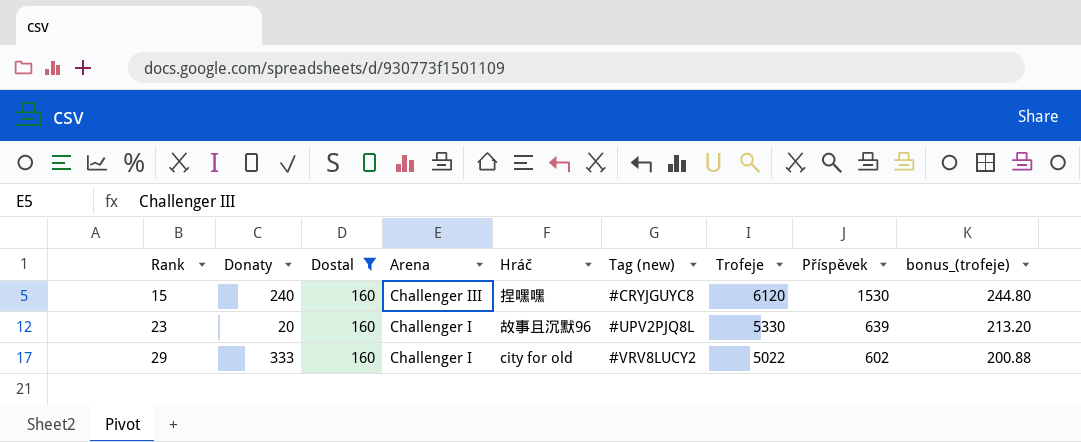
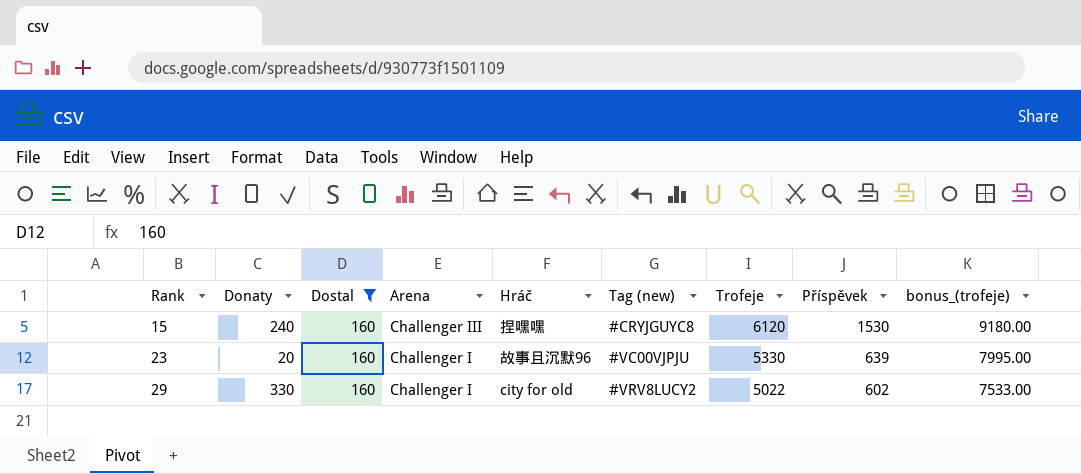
column bonus_(trofeje) | formula: [Trofeje] * 0.04 -> [Trofeje] * 1.5
23 | Tag (new): #UPV2PJQ8L -> #VC00VJPJU
29 | Donaty: 333 -> 330

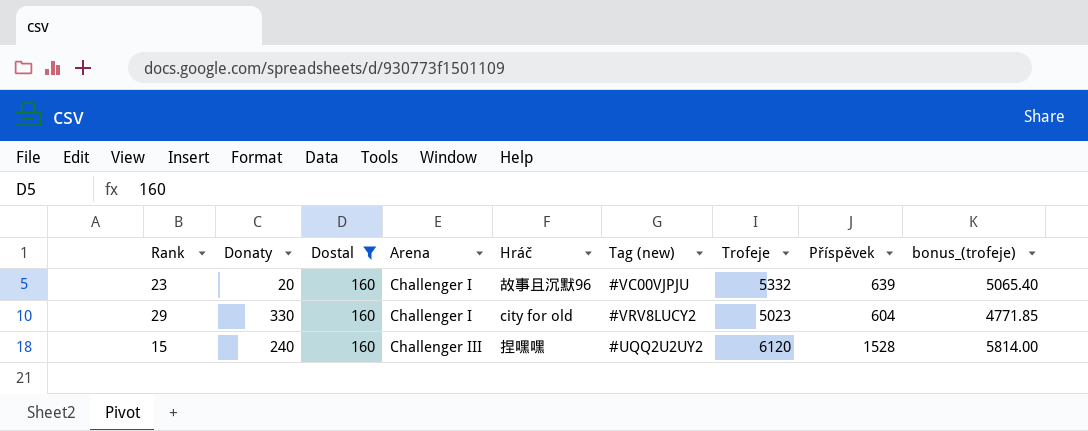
row order: Rank ascending -> Arena ascending
column bonus_(trofeje) | formula: [Trofeje] * 1.5 -> [Trofeje] * 0.95
23 | Trofeje: 5330 -> 5332
29 | Trofeje: 5022 -> 5023
29 | Příspěvek: 602 -> 604
15 | Tag (new): #CRYJGUYC8 -> #UQQ2U2UY2
15 | Příspěvek: 1530 -> 1528

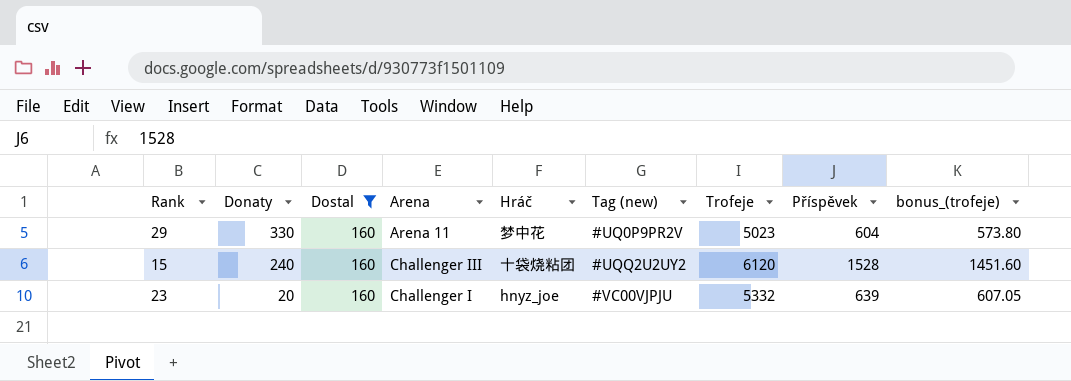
row order: Arena ascending -> Donaty descending
column bonus_(trofeje) | formula: [Trofeje] * 0.95 -> [Příspěvek] * 0.95
29 | Arena: Challenger I -> Arena 11
29 | Hráč: city for old -> 梦中花
29 | Tag (new): #VRV8LUCY2 -> #UQ0P9PR2V
15 | Hráč: 捏嘿嘿 -> 十袋烧粘团
23 | Hráč: 故事且沉默96 -> hnyz_joe

